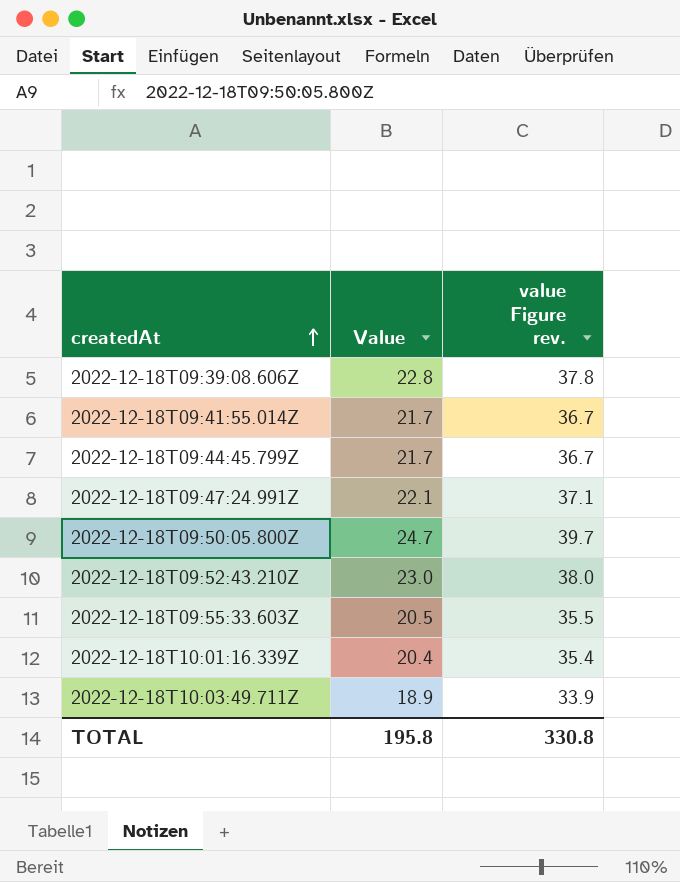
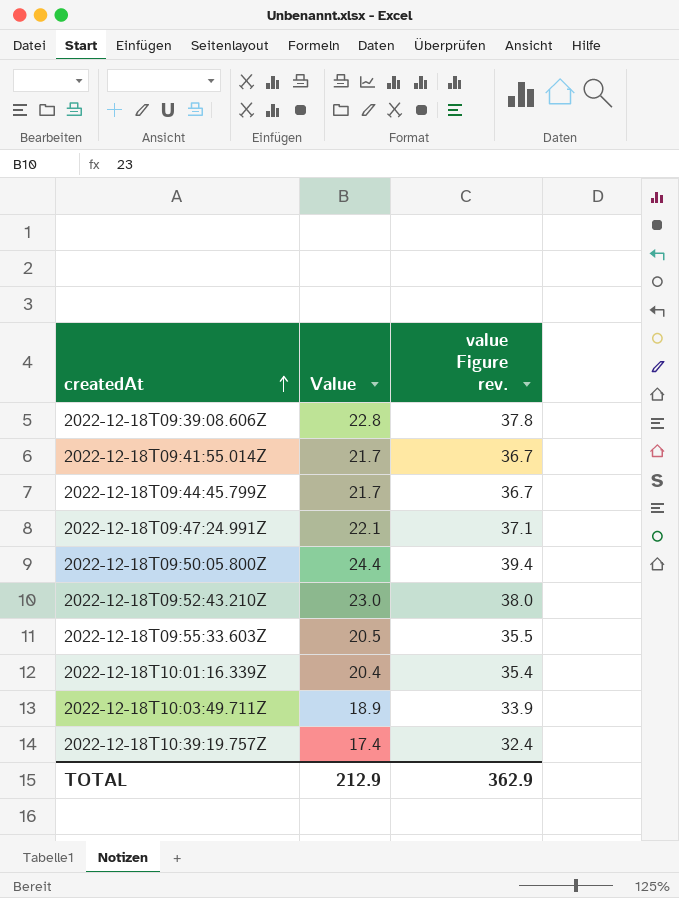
2022-12-18T09:50:05.800Z | Value: 24.7 -> 24.4
2022-12-18T09:50:05.800Z | value Figure rev.: 39.7 -> 39.4
row 2022-12-18T10:39:19.757Z: none -> 17.4 | 32.4
TOTAL | Value: 195.8 -> 212.9
TOTAL | value Figure rev.: 330.8 -> 362.9

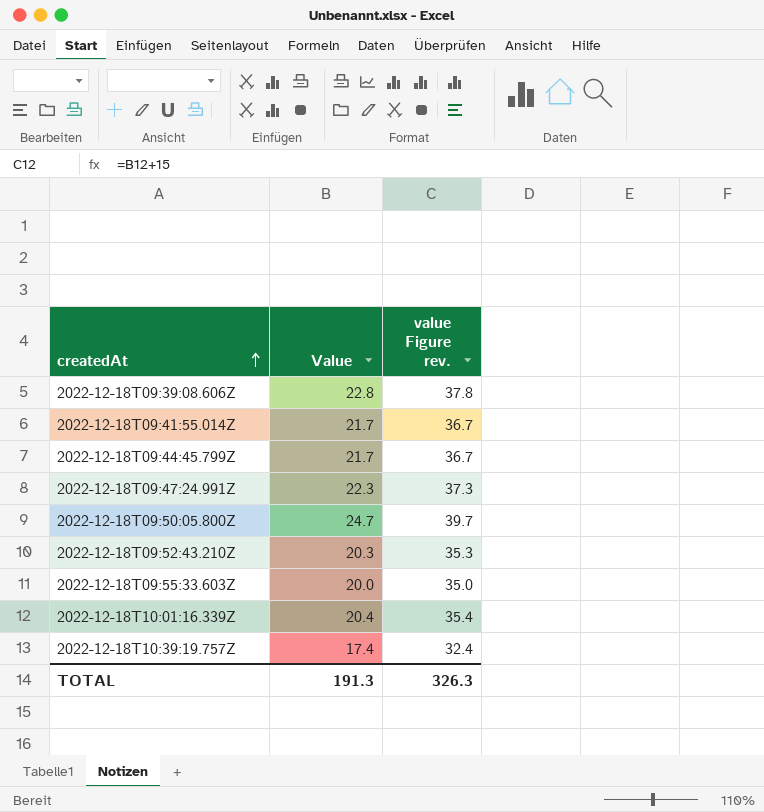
row 2022-12-18T10:03:49.711Z: 18.9 | 33.9 -> none
2022-12-18T09:47:24.991Z | Value: 22.1 -> 22.3
2022-12-18T09:47:24.991Z | value Figure rev.: 37.1 -> 37.3
2022-12-18T09:50:05.800Z | Value: 24.4 -> 24.7
2022-12-18T09:50:05.800Z | value Figure rev.: 39.4 -> 39.7
2022-12-18T09:52:43.210Z | Value: 23.0 -> 20.3
2022-12-18T09:52:43.210Z | value Figure rev.: 38.0 -> 35.3
2022-12-18T09:55:33.603Z | Value: 20.5 -> 20.0
2022-12-18T09:55:33.603Z | value Figure rev.: 35.5 -> 35.0
TOTAL | Value: 212.9 -> 191.3
TOTAL | value Figure rev.: 362.9 -> 326.3

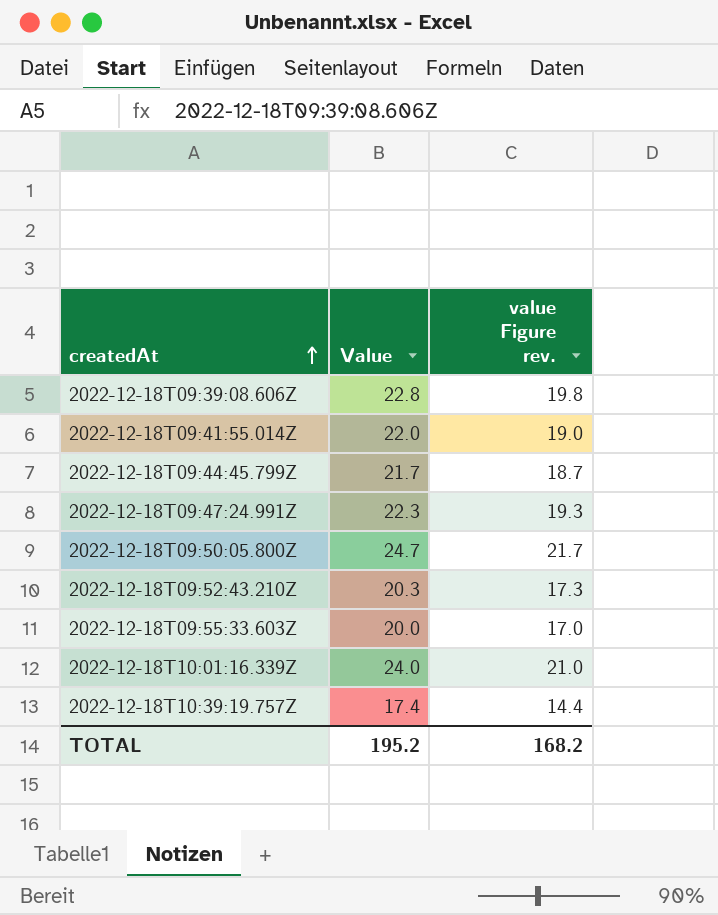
column value Figure rev. | formula: [Value] + 15 -> [Value] - 3
2022-12-18T09:41:55.014Z | Value: 21.7 -> 22.0
2022-12-18T10:01:16.339Z | Value: 20.4 -> 24.0
TOTAL | Value: 191.3 -> 195.2
TOTAL | value Figure rev.: 326.3 -> 168.2

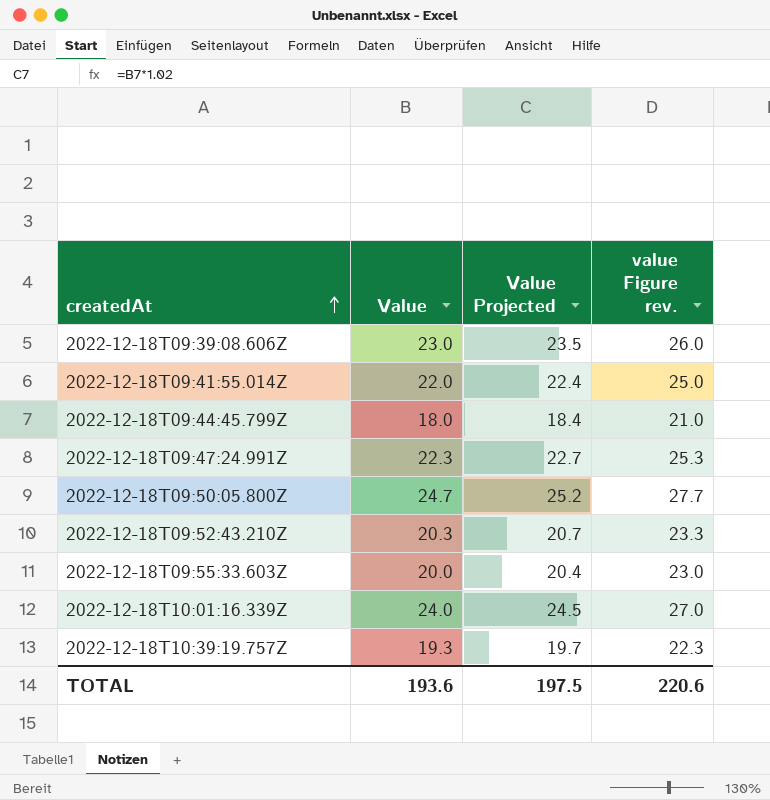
column Value Projected | formula: none -> [Value] * 1.02
column value Figure rev. | formula: [Value] - 3 -> [Value] + 3
2022-12-18T09:39:08.606Z | Value: 22.8 -> 23.0
2022-12-18T09:44:45.799Z | Value: 21.7 -> 18.0
2022-12-18T10:39:19.757Z | Value: 17.4 -> 19.3
TOTAL | Value: 195.2 -> 193.6
TOTAL | value Figure rev.: 168.2 -> 220.6

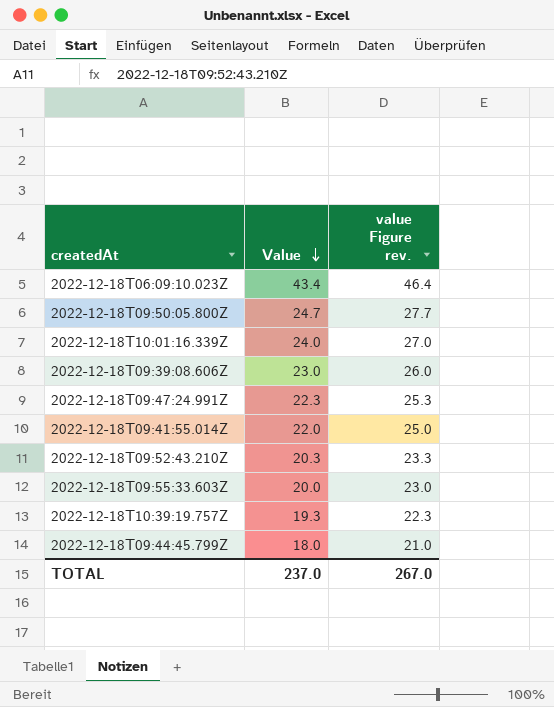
row order: createdAt ascending -> Value descending
column Value Projected | formula: [Value] * 1.02 -> none
row 2022-12-18T06:09:10.023Z: none -> 43.4 | 46.4
TOTAL | Value: 193.6 -> 237.0
TOTAL | value Figure rev.: 220.6 -> 267.0

